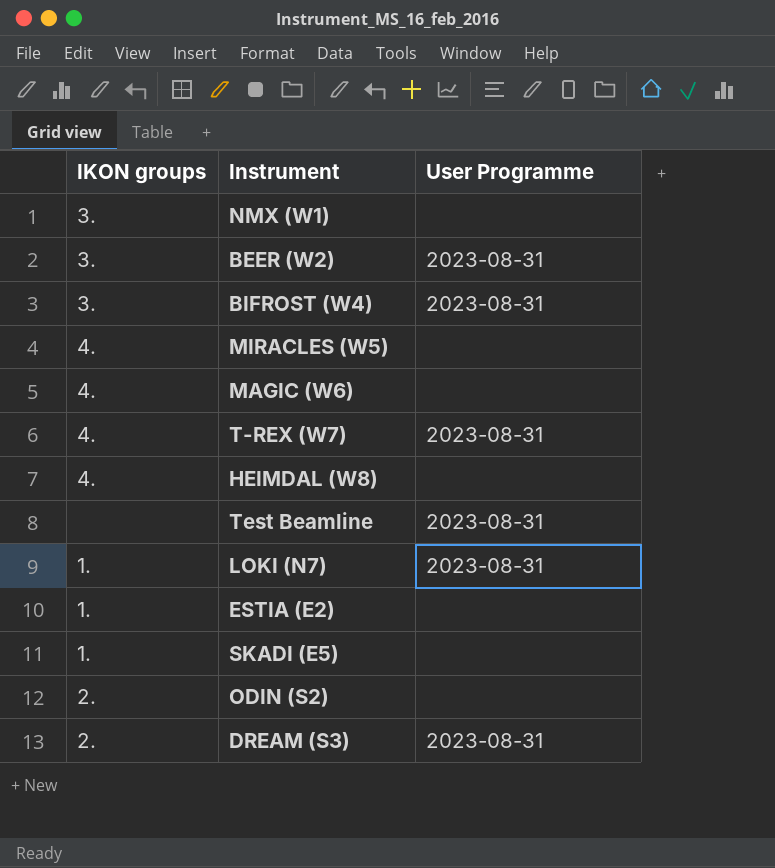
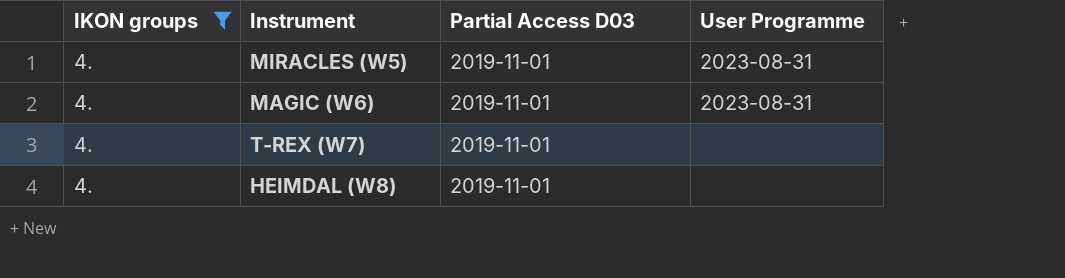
filter: none -> IKON groups = 4.
column Partial Access D03 | position: none -> 3
MIRACLES (W5) | User Programme: none -> 2023-08-31
MAGIC (W6) | User Programme: none -> 2023-08-31
T-REX (W7) | User Programme: 2023-08-31 -> none

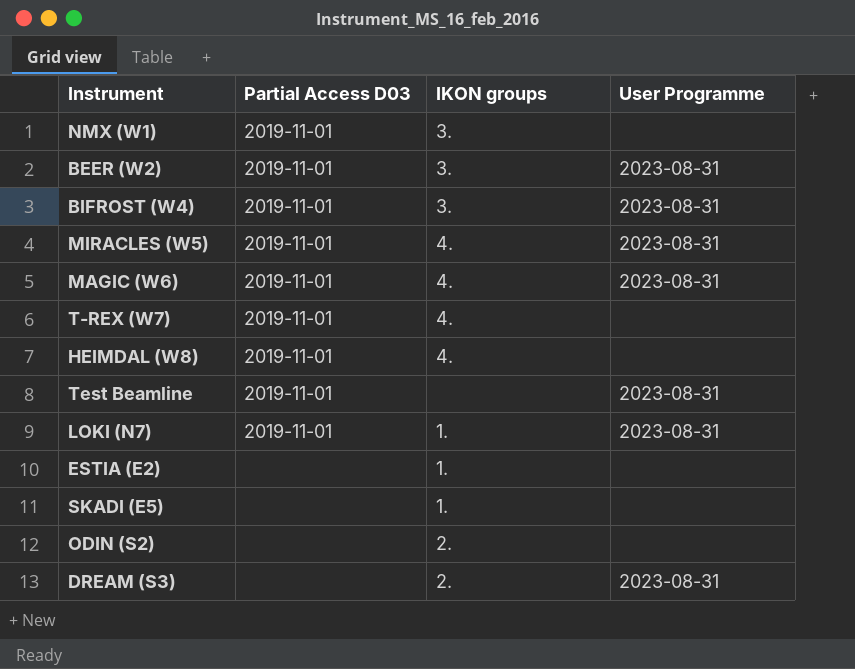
filter: IKON groups = 4. -> none
column IKON groups | position: 1 -> 3

